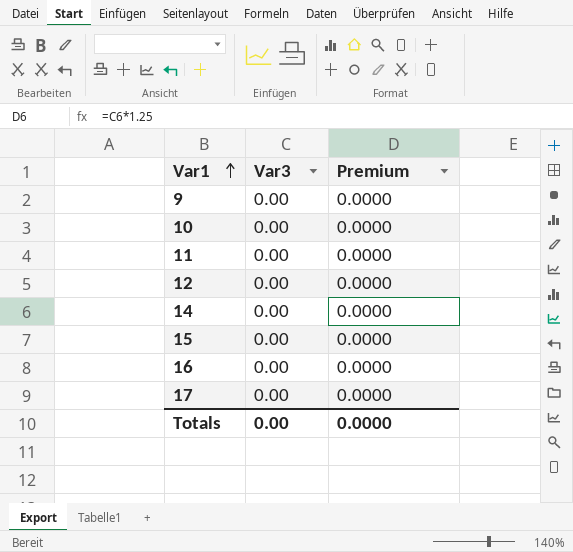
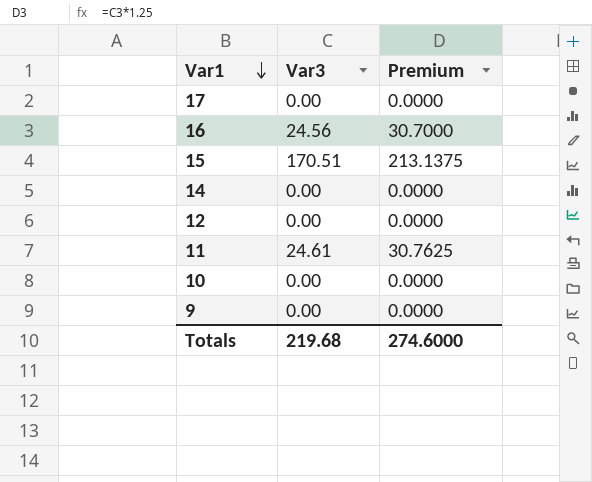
row order: Var1 ascending -> Var1 descending
16 | Var3: 0.00 -> 24.56
16 | Premium: 0.0000 -> 30.7000
15 | Var3: 0.00 -> 170.51
15 | Premium: 0.0000 -> 213.1375
11 | Var3: 0.00 -> 24.61
11 | Premium: 0.0000 -> 30.7625
Totals | Var3: 0.00 -> 219.68
Totals | Premium: 0.0000 -> 274.6000

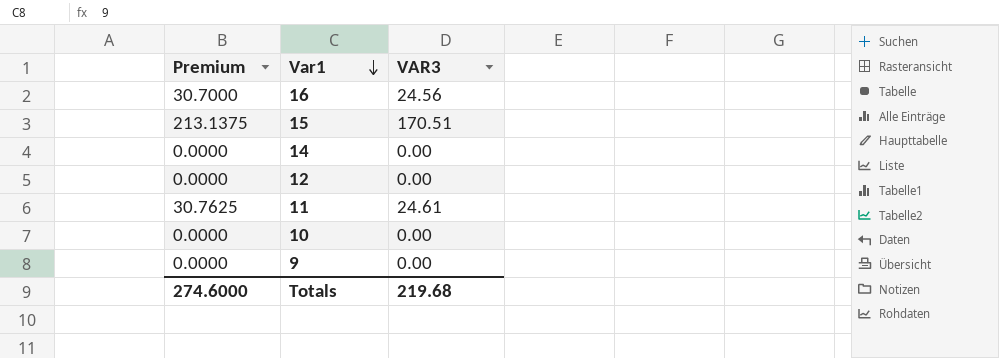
column Premium | position: 3 -> 1
column name: Var3 -> VAR3
row 17: 0.00 | 0.0000 -> none

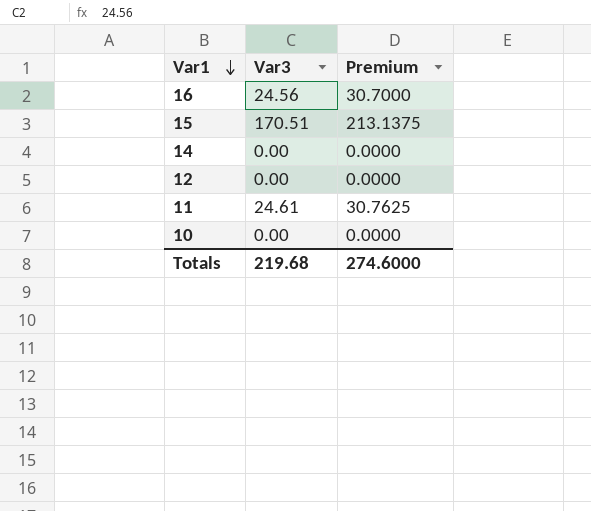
column name: VAR3 -> Var3
column Premium | position: 1 -> 3
row 9: 0.0000 | 0.00 -> none

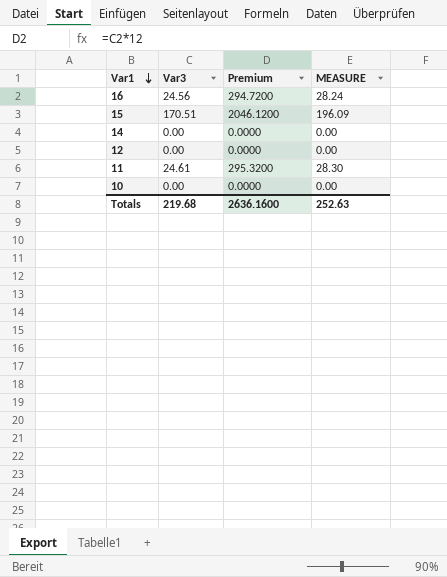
column Premium | formula: [Var3] * 1.25 -> [Var3] * 12
column MEASURE | formula: none -> [Var3] * 1.15
Totals | Premium: 274.6000 -> 2636.1600

